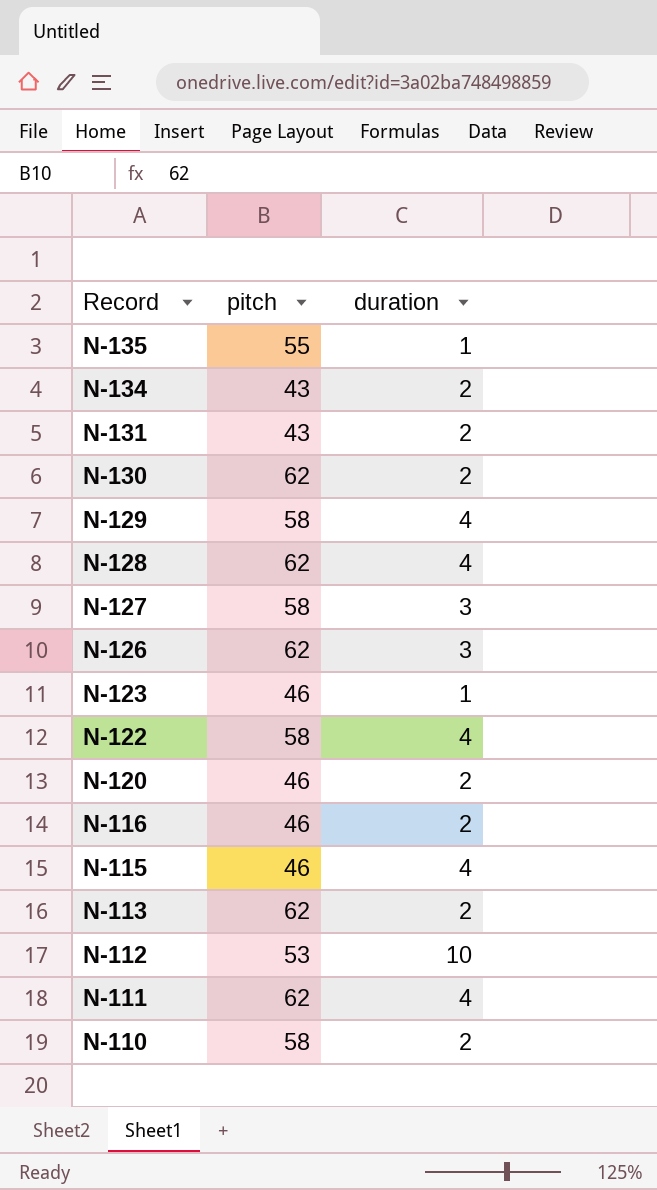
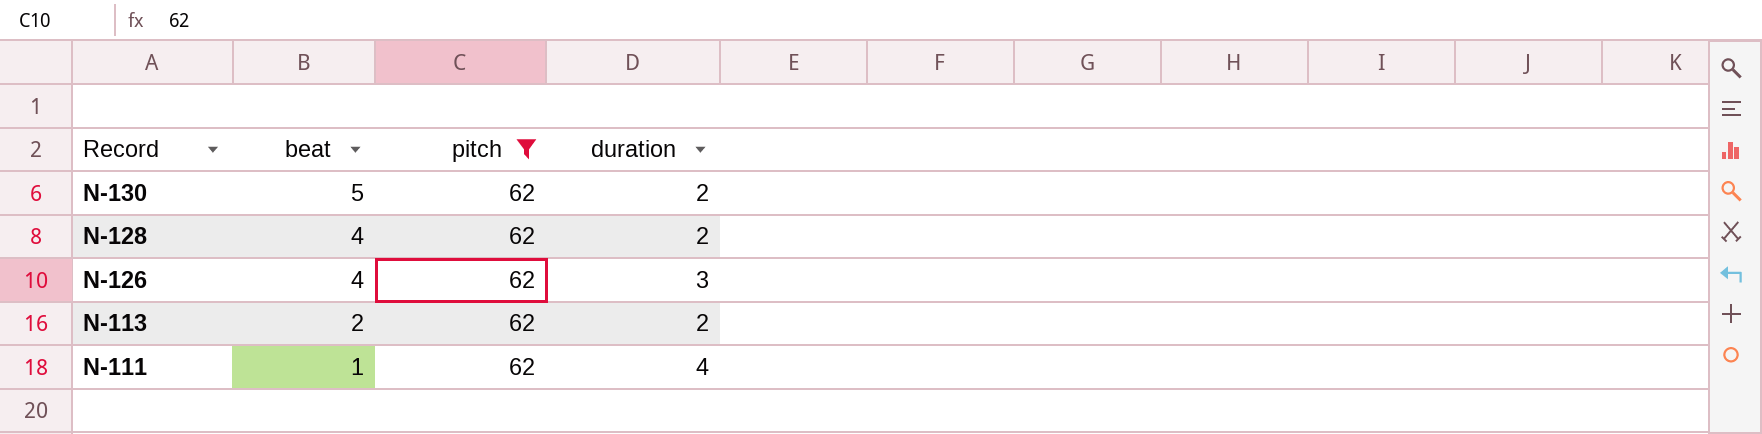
filter: none -> pitch = 62
column beat | position: none -> 2
N-128 | duration: 4 -> 2

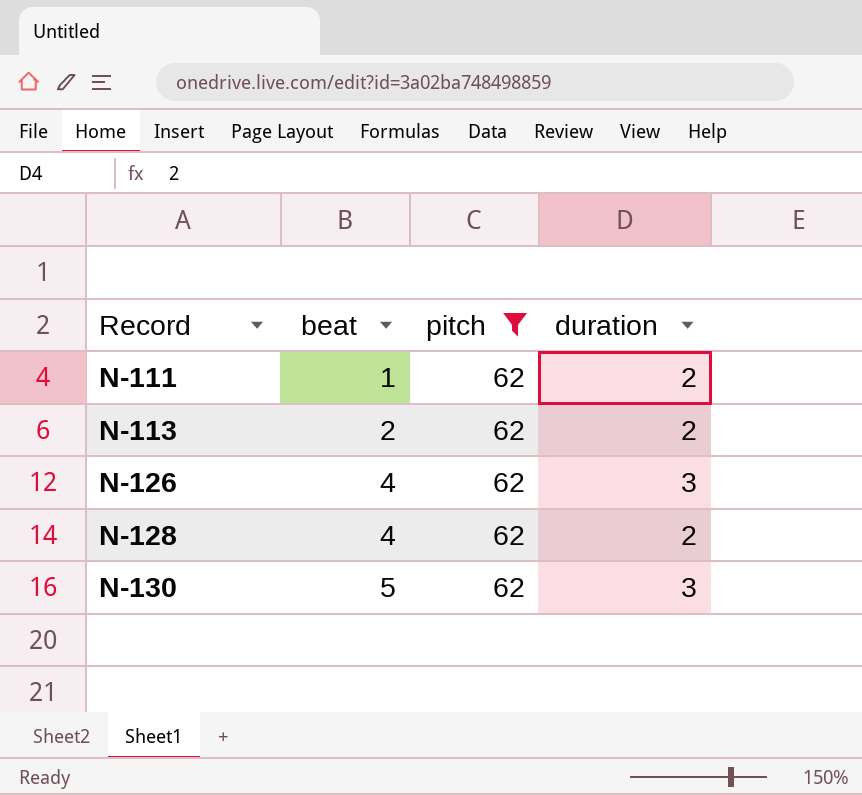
row order: Record descending -> Record ascending
N-111 | duration: 4 -> 2
N-130 | duration: 2 -> 3

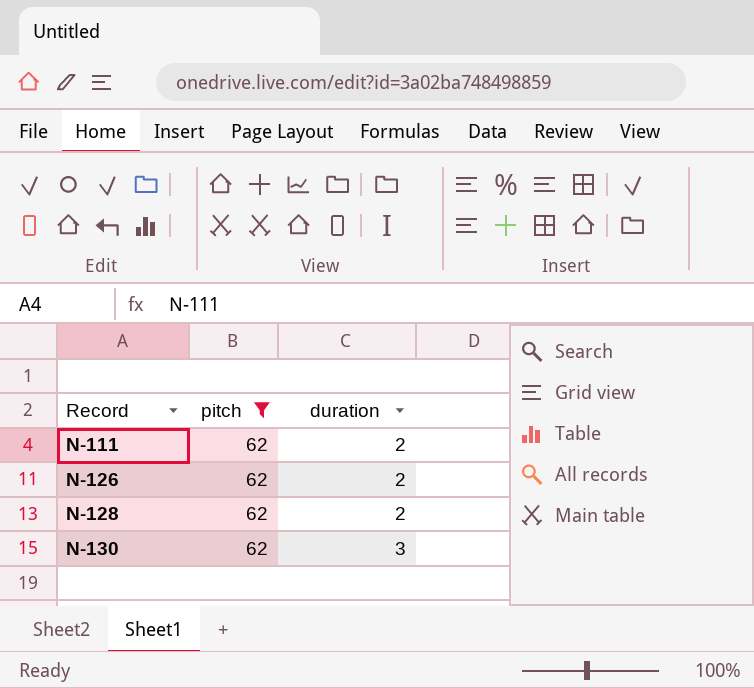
column beat | position: 2 -> none
row N-113: 2 | 62 | 2 -> none
N-126 | duration: 3 -> 2

